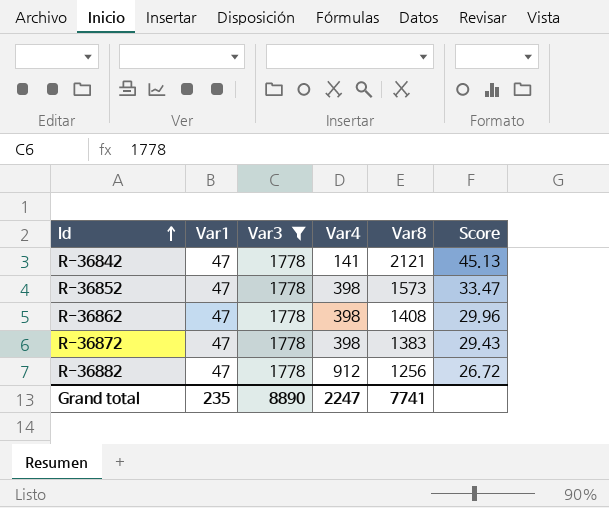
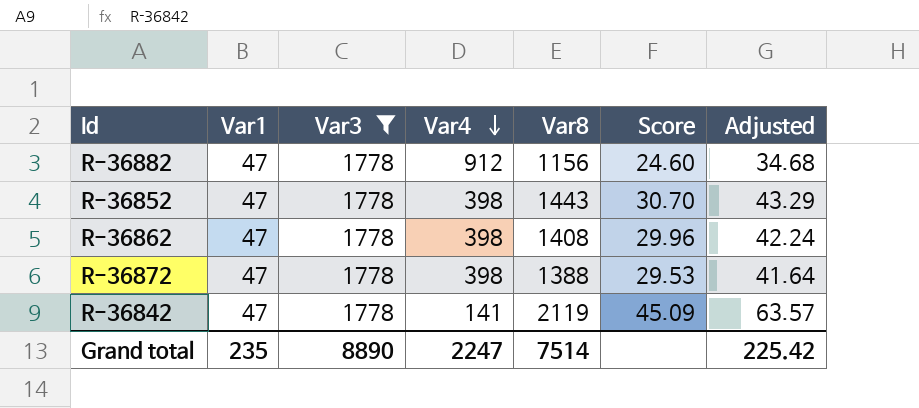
row order: Id ascending -> Var4 descending
column Adjusted | formula: none -> [Var8] * 0.03
R-36882 | Var8: 1256 -> 1156
R-36882 | Score: 26.72 -> 24.60
R-36852 | Var8: 1573 -> 1443
R-36852 | Score: 33.47 -> 30.70
R-36872 | Var8: 1383 -> 1388
R-36872 | Score: 29.43 -> 29.53
R-36842 | Var8: 2121 -> 2119
R-36842 | Score: 45.13 -> 45.09
Grand total | Var8: 7741 -> 7514

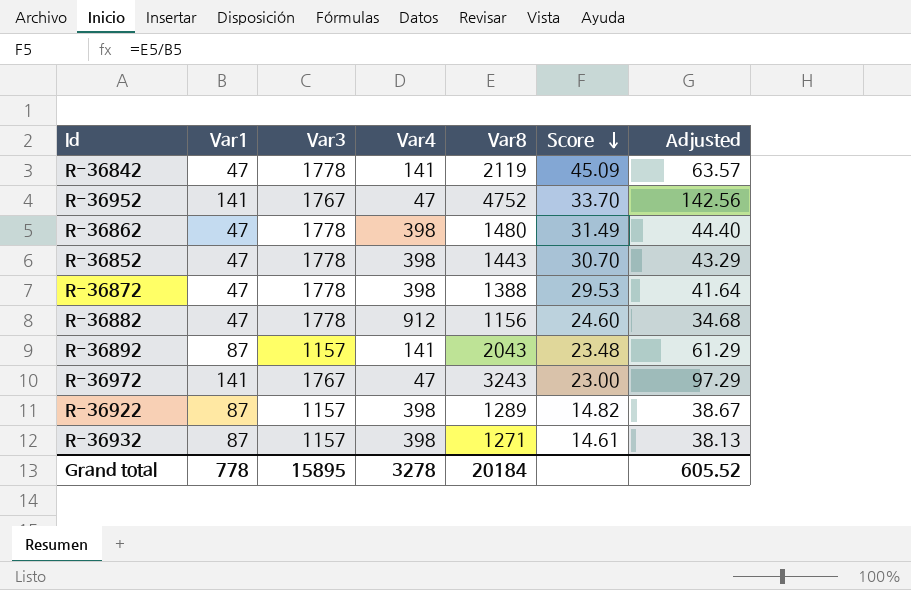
filter: Var3 = 1778 -> none
row order: Var4 descending -> Score descending
R-36862 | Var8: 1408 -> 1480
R-36862 | Score: 29.96 -> 31.49
R-36862 | Adjusted: 42.24 -> 44.40
Grand total | Var1: 235 -> 778
Grand total | Var3: 8890 -> 15895
Grand total | Var4: 2247 -> 3278
Grand total | Var8: 7514 -> 20184
Grand total | Adjusted: 225.42 -> 605.52

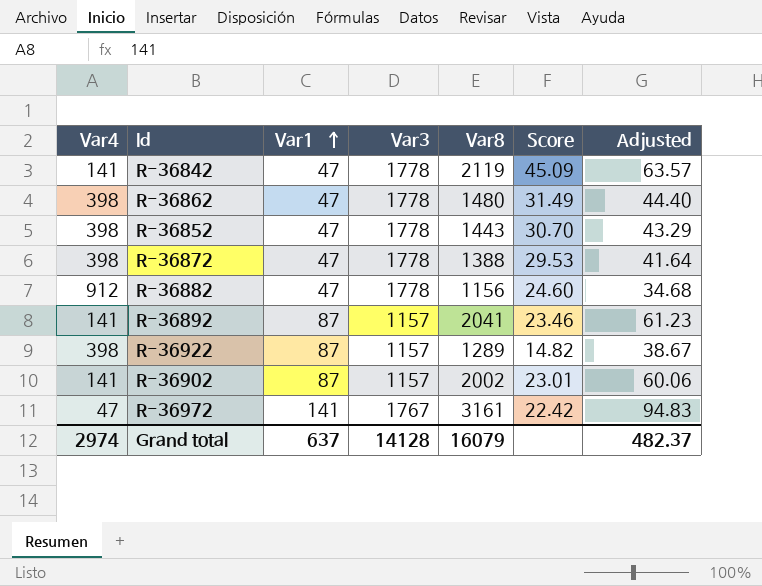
row order: Score descending -> Var1 ascending
column Var4 | position: 4 -> 1
row R-36952: 141 | 1767 | 47 | 4752 | 33.70 | 142.56 -> none
row R-36932: 87 | 1157 | 398 | 1271 | 14.61 | 38.13 -> none
R-36892 | Var8: 2043 -> 2041
R-36892 | Score: 23.48 -> 23.46
R-36892 | Adjusted: 61.29 -> 61.23
row R-36902: none -> 141 | 87 | 1157 | 2002 | 23.01 | 60.06
R-36972 | Var8: 3243 -> 3161
R-36972 | Score: 23.00 -> 22.42
R-36972 | Adjusted: 97.29 -> 94.83
Grand total | Var4: 3278 -> 2974
Grand total | Var1: 778 -> 637
Grand total | Var3: 15895 -> 14128
Grand total | Var8: 20184 -> 16079
Grand total | Adjusted: 605.52 -> 482.37

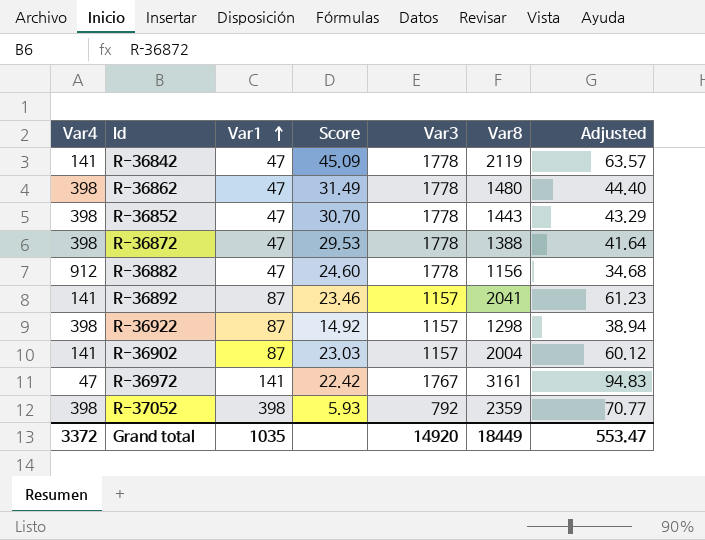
column Score | position: 6 -> 4
R-36922 | Score: 14.82 -> 14.92
R-36922 | Var8: 1289 -> 1298
R-36922 | Adjusted: 38.67 -> 38.94
R-36902 | Score: 23.01 -> 23.03
R-36902 | Var8: 2002 -> 2004
R-36902 | Adjusted: 60.06 -> 60.12
row R-37052: none -> 398 | 398 | 5.93 | 792 | 2359 | 70.77
Grand total | Var4: 2974 -> 3372
Grand total | Var1: 637 -> 1035
Grand total | Var3: 14128 -> 14920
Grand total | Var8: 16079 -> 18449
Grand total | Adjusted: 482.37 -> 553.47

